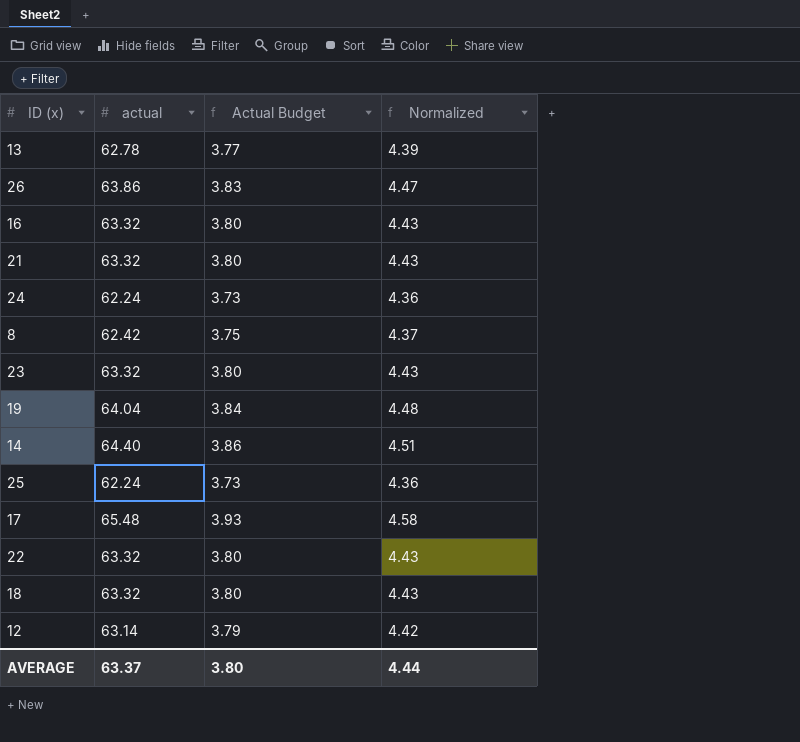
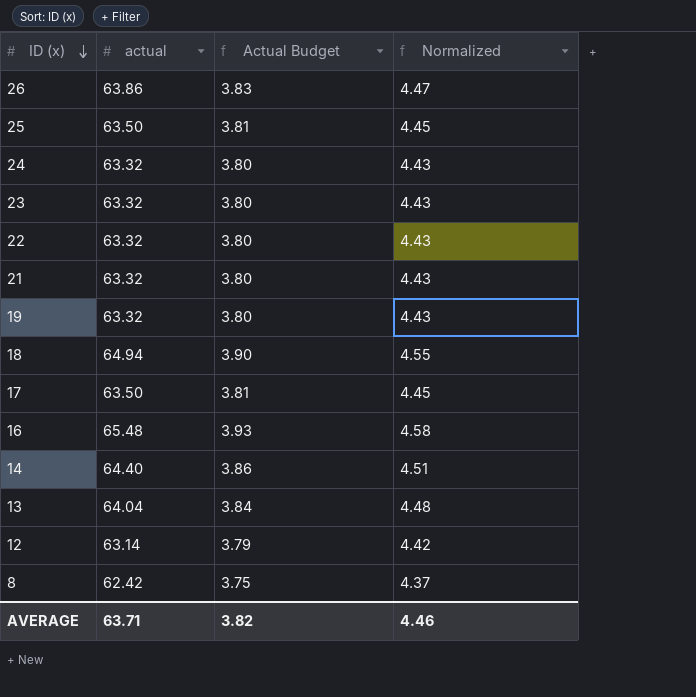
row order: none -> ID (x) descending
25 | actual: 62.24 -> 63.50
25 | Actual Budget: 3.73 -> 3.81
25 | Normalized: 4.36 -> 4.45
24 | actual: 62.24 -> 63.32
24 | Actual Budget: 3.73 -> 3.80
24 | Normalized: 4.36 -> 4.43
19 | actual: 64.04 -> 63.32
19 | Actual Budget: 3.84 -> 3.80
19 | Normalized: 4.48 -> 4.43
18 | actual: 63.32 -> 64.94
18 | Actual Budget: 3.80 -> 3.90
18 | Normalized: 4.43 -> 4.55
17 | actual: 65.48 -> 63.50
17 | Actual Budget: 3.93 -> 3.81
17 | Normalized: 4.58 -> 4.45
16 | actual: 63.32 -> 65.48
16 | Actual Budget: 3.80 -> 3.93
16 | Normalized: 4.43 -> 4.58
13 | actual: 62.78 -> 64.04
13 | Actual Budget: 3.77 -> 3.84
13 | Normalized: 4.39 -> 4.48
AVERAGE | actual: 63.37 -> 63.71
AVERAGE | Actual Budget: 3.80 -> 3.82
AVERAGE | Normalized: 4.44 -> 4.46

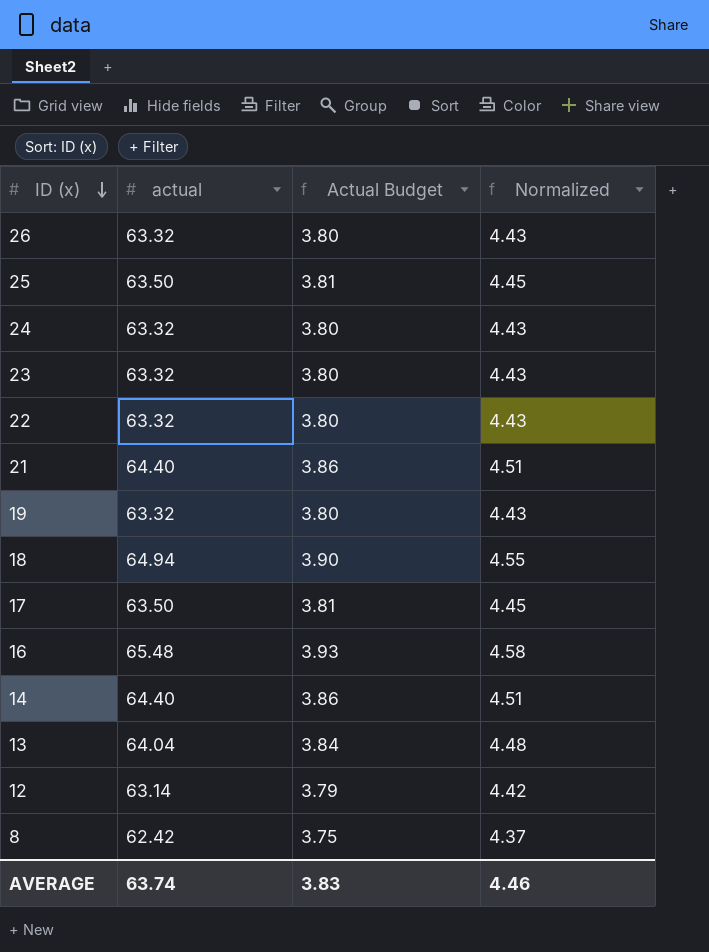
26 | actual: 63.86 -> 63.32
26 | Actual Budget: 3.83 -> 3.80
26 | Normalized: 4.47 -> 4.43
21 | actual: 63.32 -> 64.40
21 | Actual Budget: 3.80 -> 3.86
21 | Normalized: 4.43 -> 4.51
AVERAGE | actual: 63.71 -> 63.74
AVERAGE | Actual Budget: 3.82 -> 3.83

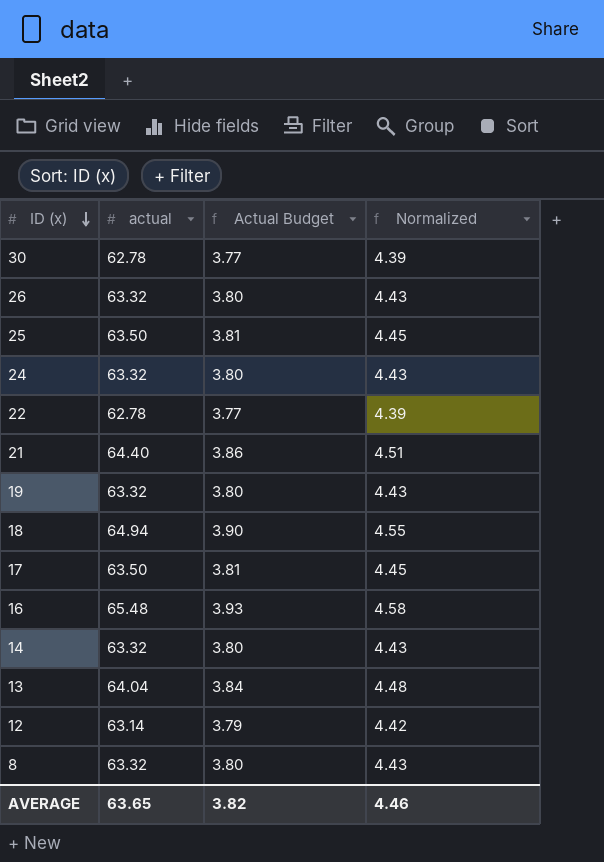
row 23: 63.32 | 3.80 | 4.43 -> none
row 30: none -> 62.78 | 3.77 | 4.39
22 | actual: 63.32 -> 62.78
22 | Actual Budget: 3.80 -> 3.77
22 | Normalized: 4.43 -> 4.39
14 | actual: 64.40 -> 63.32
14 | Actual Budget: 3.86 -> 3.80
14 | Normalized: 4.51 -> 4.43
8 | actual: 62.42 -> 63.32
8 | Actual Budget: 3.75 -> 3.80
8 | Normalized: 4.37 -> 4.43
AVERAGE | actual: 63.74 -> 63.65
AVERAGE | Actual Budget: 3.83 -> 3.82

